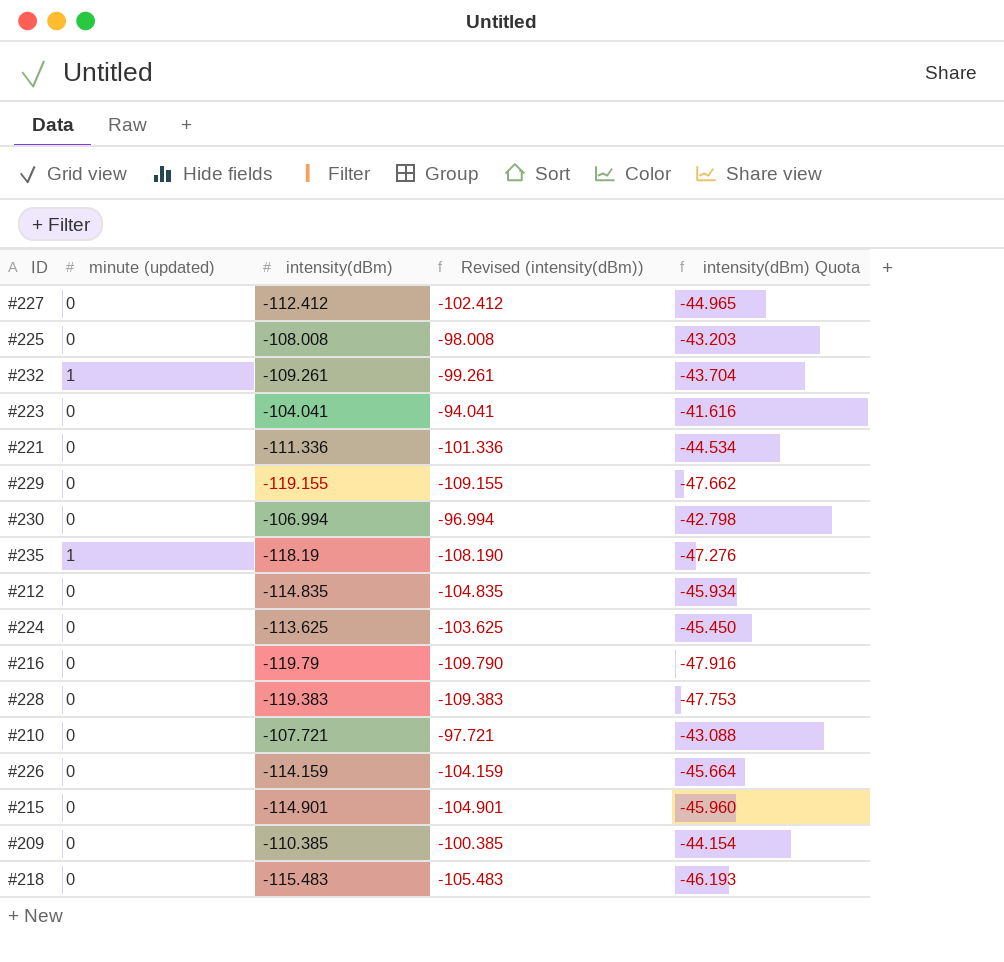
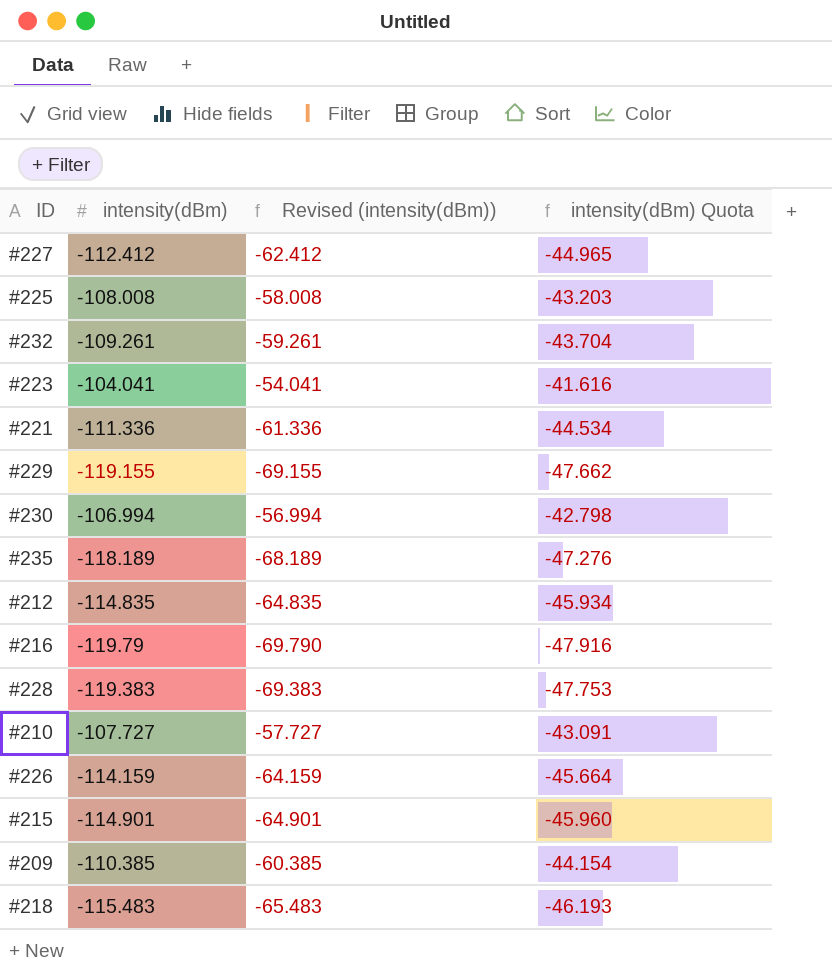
column minute (updated) | position: 2 -> none
column Revised (intensity(dBm)) | formula: [intensity(dBm)] + 10 -> [intensity(dBm)] + 50
row #224: 0 | -113.625 | -103.625 | -45.450 -> none
#235 | intensity(dBm): -118.19 -> -118.189
#210 | intensity(dBm): -107.721 -> -107.727
#210 | intensity(dBm) Quota: -43.088 -> -43.091

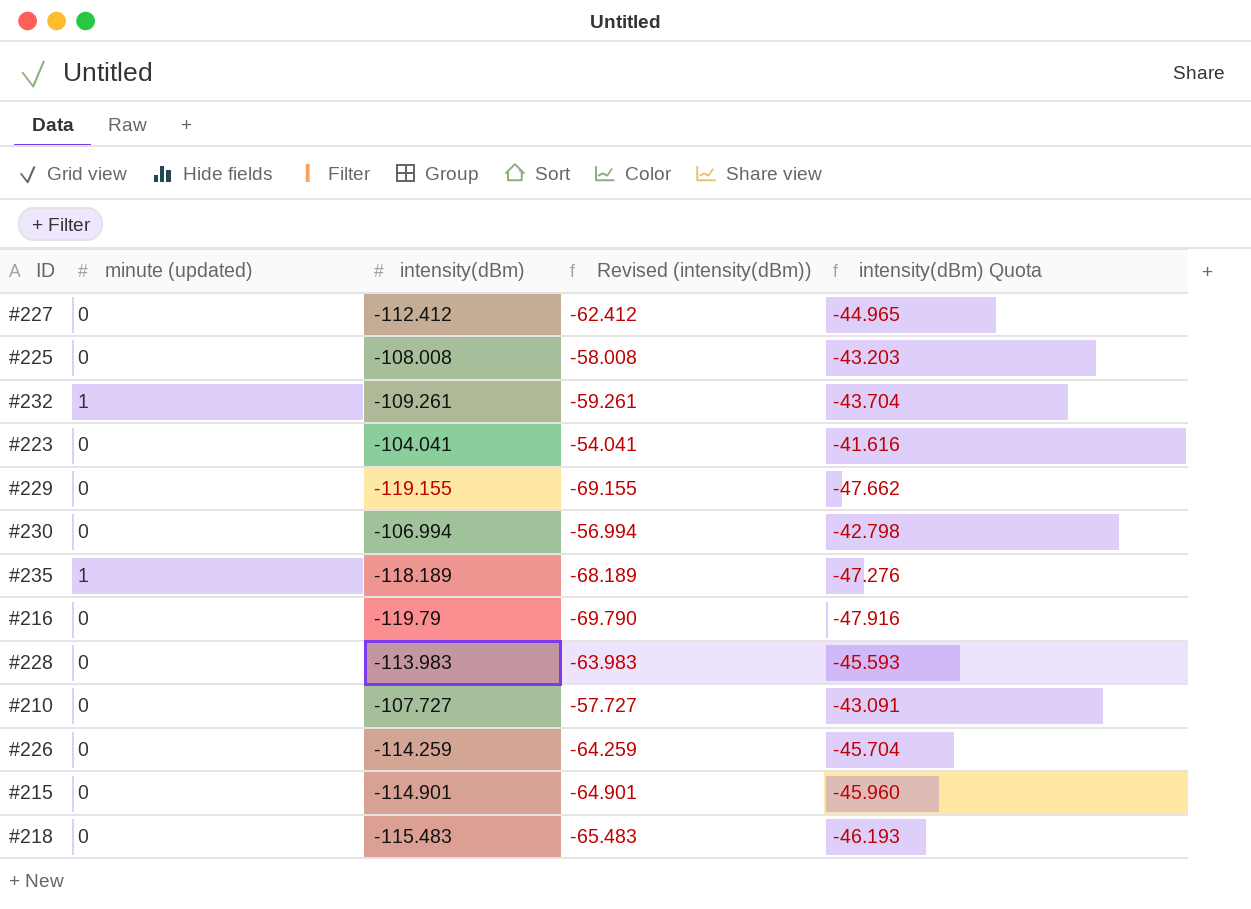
column minute (updated) | position: none -> 2
row #221: -111.336 | -61.336 | -44.534 -> none
row #212: -114.835 | -64.835 | -45.934 -> none
row #209: -110.385 | -60.385 | -44.154 -> none
#228 | intensity(dBm): -119.383 -> -113.983
#228 | Revised (intensity(dBm)): -69.383 -> -63.983
#228 | intensity(dBm) Quota: -47.753 -> -45.593
#226 | intensity(dBm): -114.159 -> -114.259
#226 | Revised (intensity(dBm)): -64.159 -> -64.259
#226 | intensity(dBm) Quota: -45.664 -> -45.704

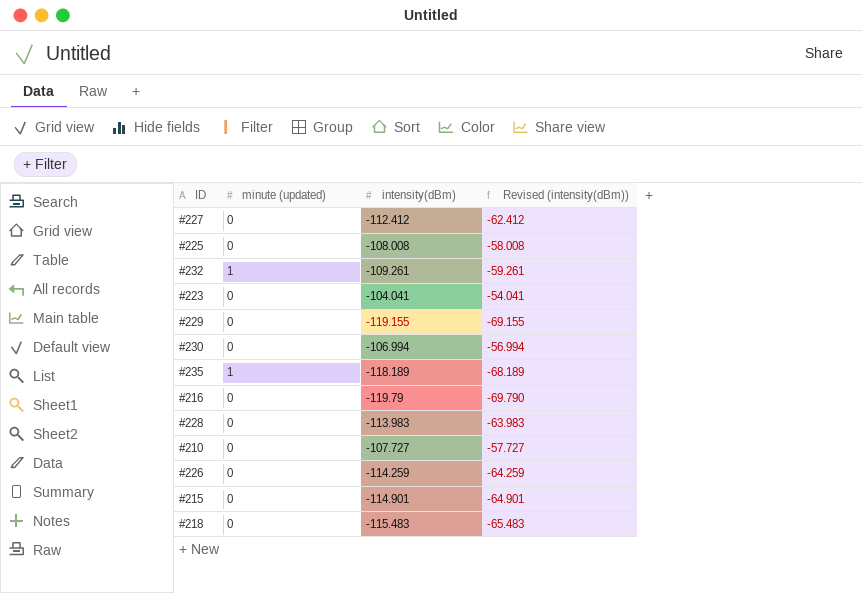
column intensity(dBm) Quota | formula: [intensity(dBm)] * 0.4 -> none

